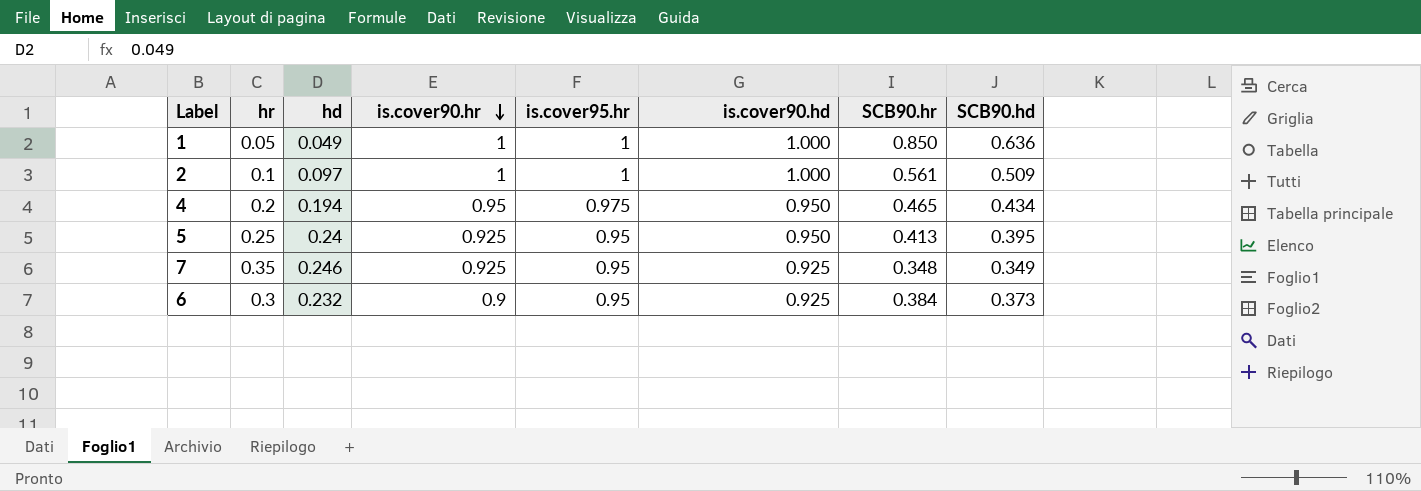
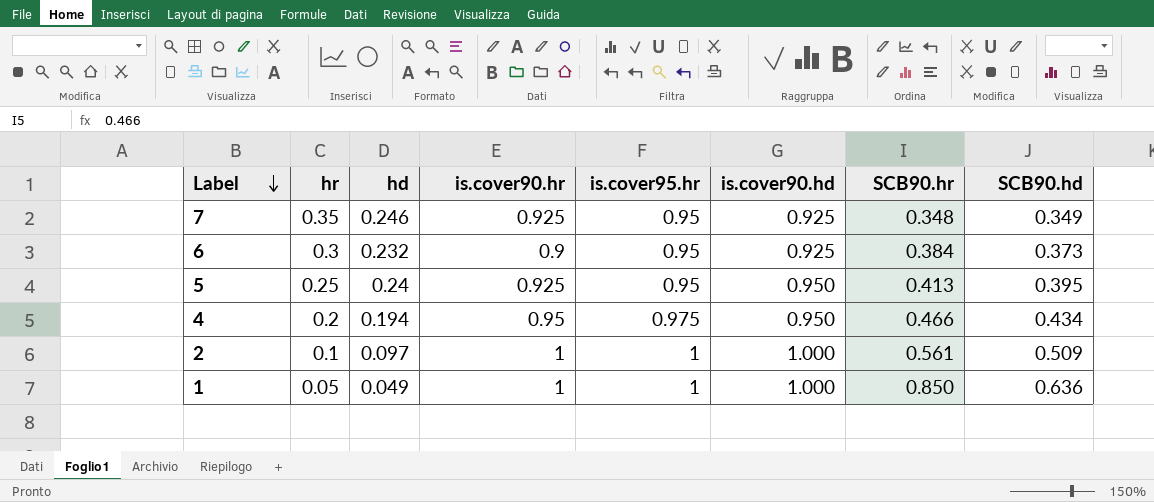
row order: is.cover90.hr descending -> Label descending
4 | SCB90.hr: 0.465 -> 0.466

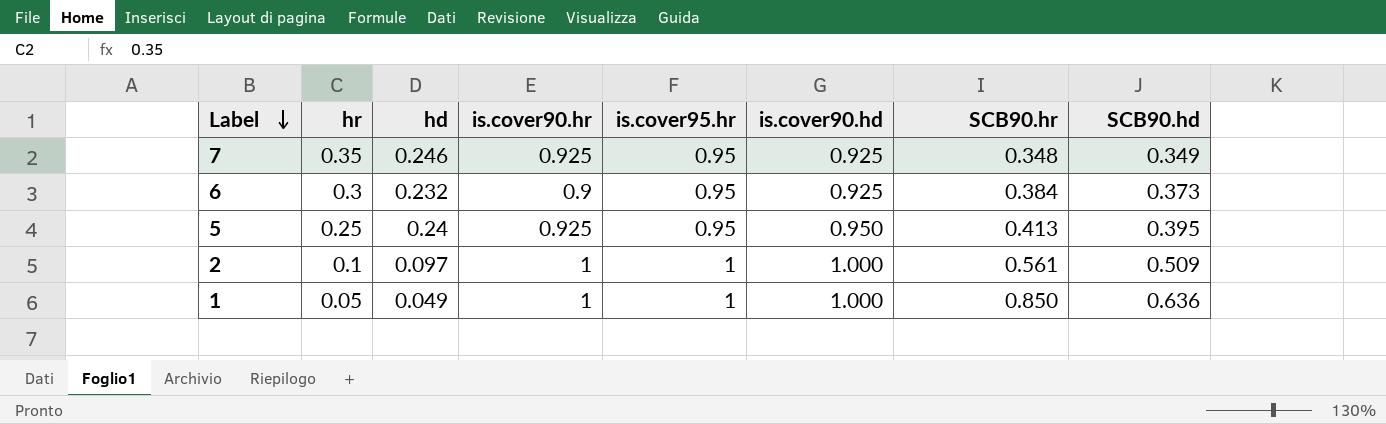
row 4: 0.2 | 0.194 | 0.95 | 0.975 | 0.950 | 0.466 | 0.434 -> none

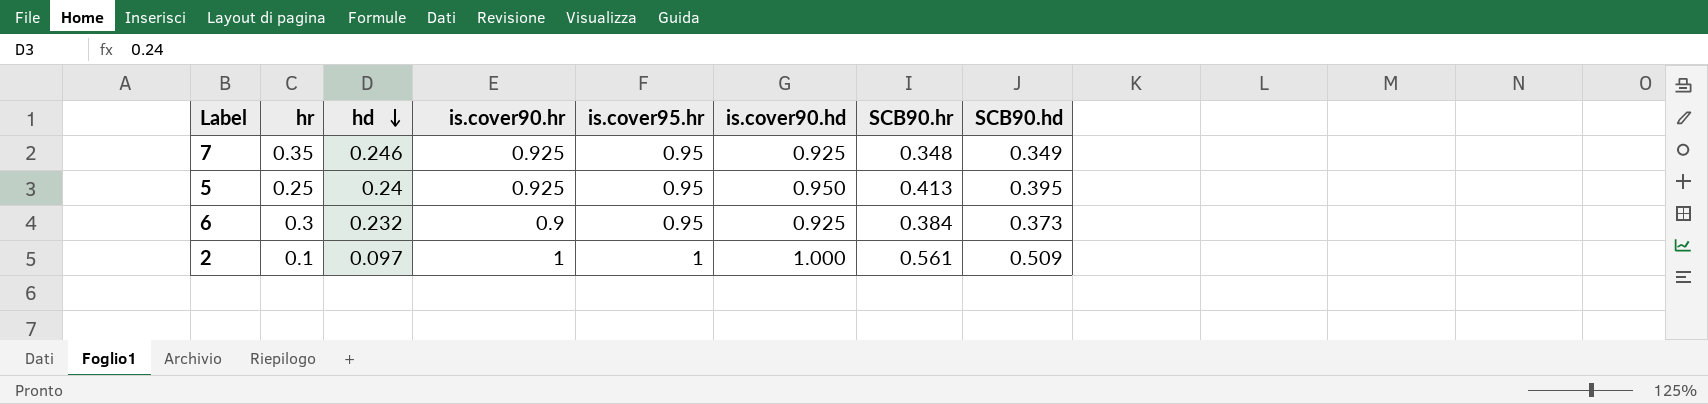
row order: Label descending -> hd descending
row 1: 0.05 | 0.049 | 1 | 1 | 1.000 | 0.850 | 0.636 -> none

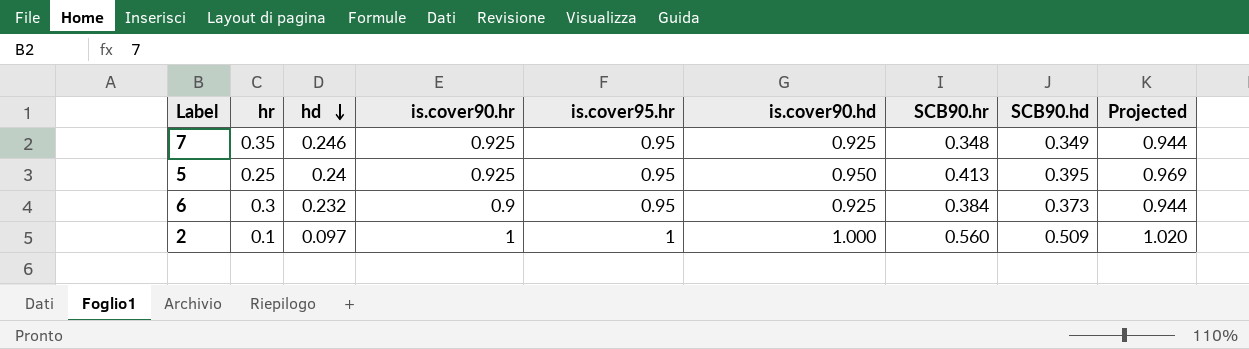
column Projected | formula: none -> [is.cover90.hd] * 1.02
2 | SCB90.hr: 0.561 -> 0.560

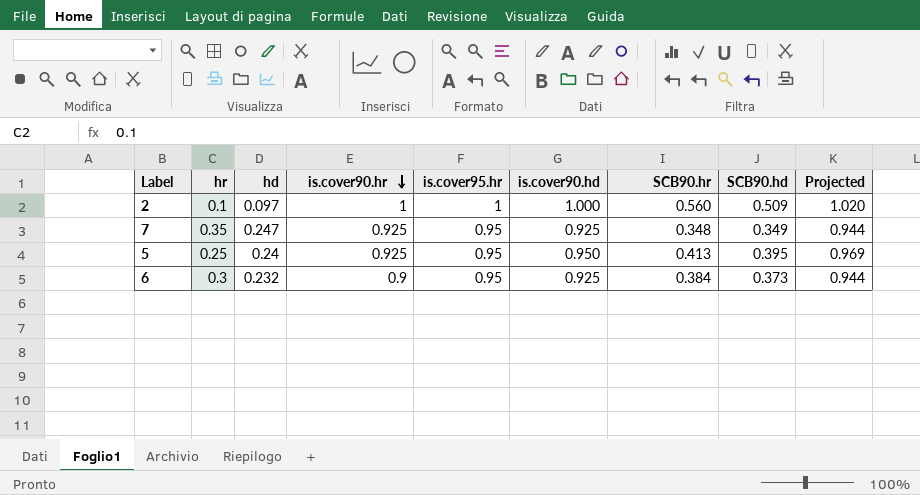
row order: hd descending -> is.cover90.hr descending
7 | hd: 0.246 -> 0.247

